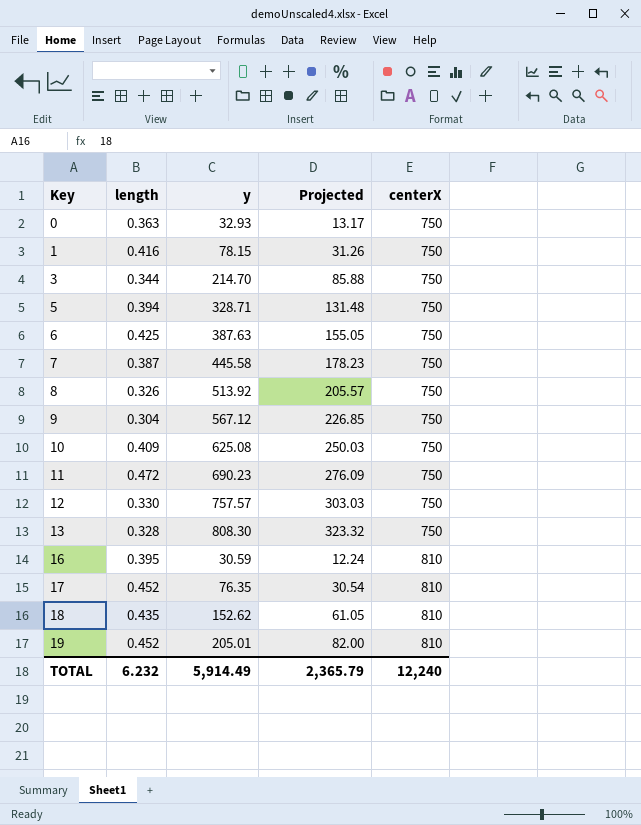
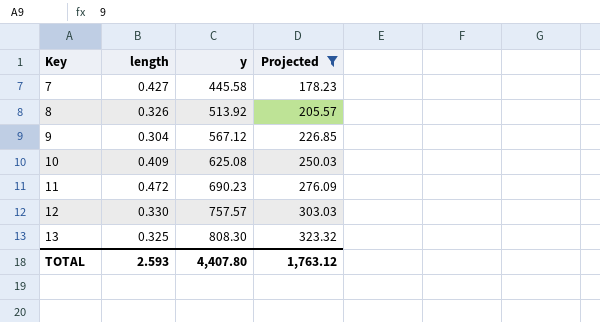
filter: none -> Projected >= 178.23
column centerX | position: 5 -> none
7 | length: 0.387 -> 0.427
13 | length: 0.328 -> 0.325
TOTAL | length: 6.232 -> 2.593
TOTAL | y: 5,914.49 -> 4,407.80
TOTAL | Projected: 2,365.79 -> 1,763.12

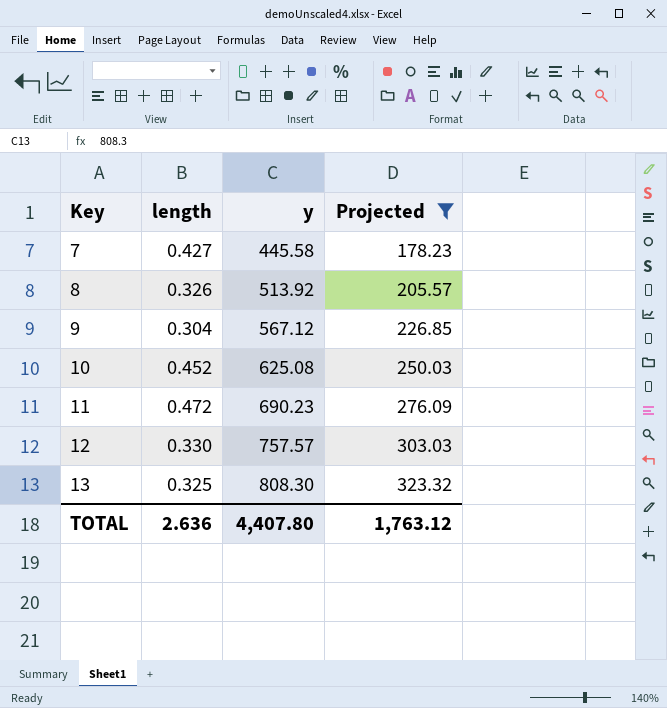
10 | length: 0.409 -> 0.452
TOTAL | length: 2.593 -> 2.636

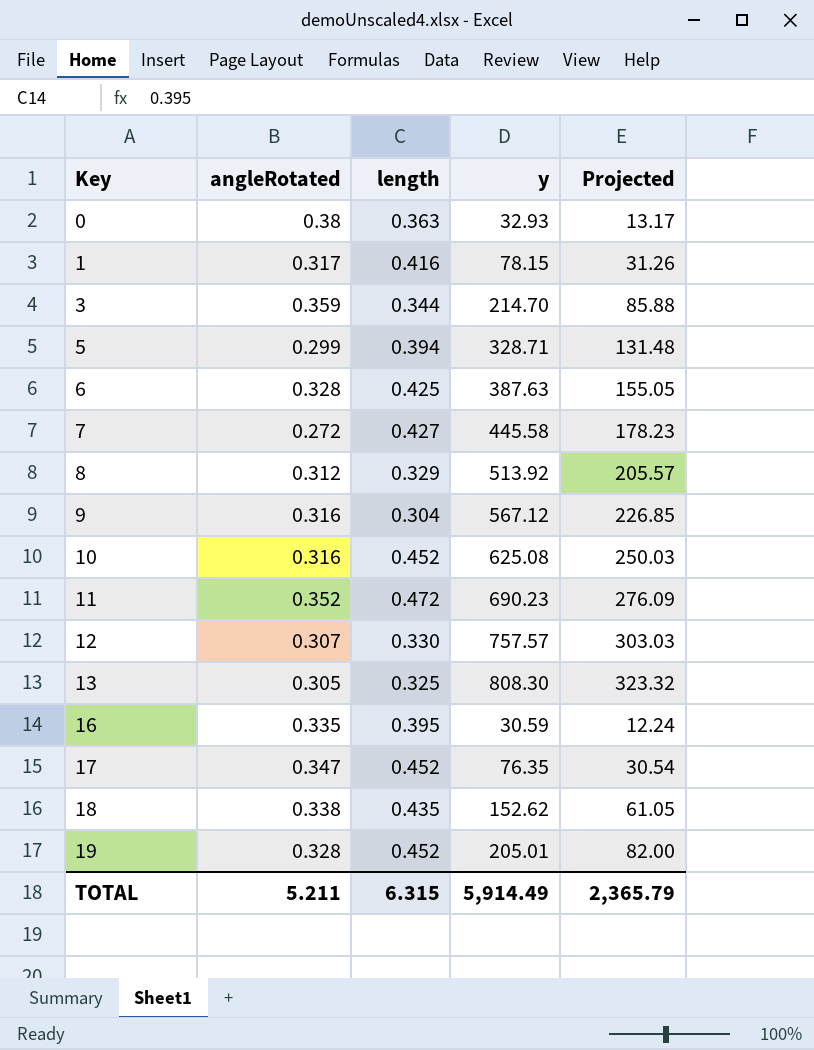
filter: Projected >= 178.23 -> none
column angleRotated | position: none -> 2
8 | length: 0.326 -> 0.329
TOTAL | length: 2.636 -> 6.315
TOTAL | y: 4,407.80 -> 5,914.49
TOTAL | Projected: 1,763.12 -> 2,365.79

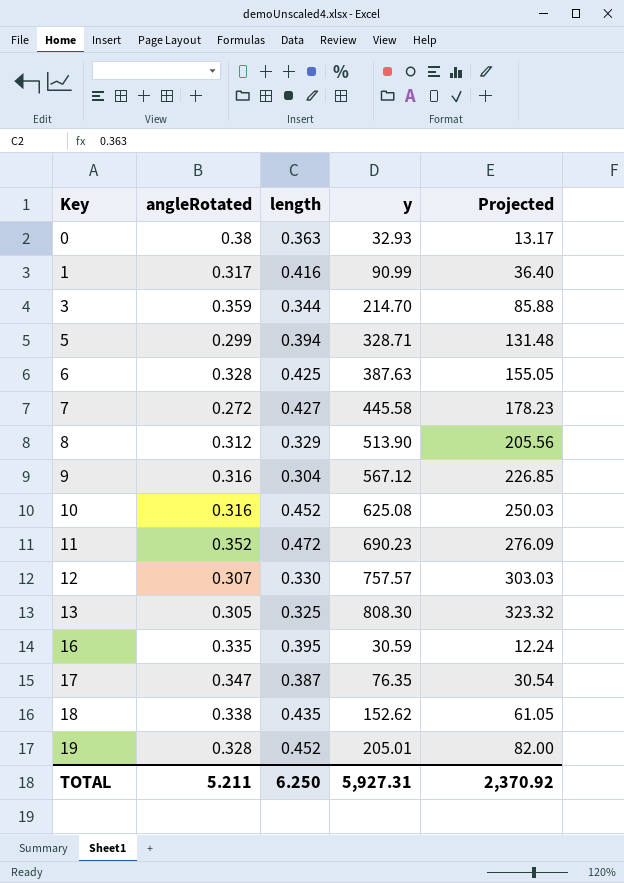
1 | y: 78.15 -> 90.99
1 | Projected: 31.26 -> 36.40
8 | y: 513.92 -> 513.90
8 | Projected: 205.57 -> 205.56
17 | length: 0.452 -> 0.387
TOTAL | length: 6.315 -> 6.250
TOTAL | y: 5,914.49 -> 5,927.31
TOTAL | Projected: 2,365.79 -> 2,370.92

